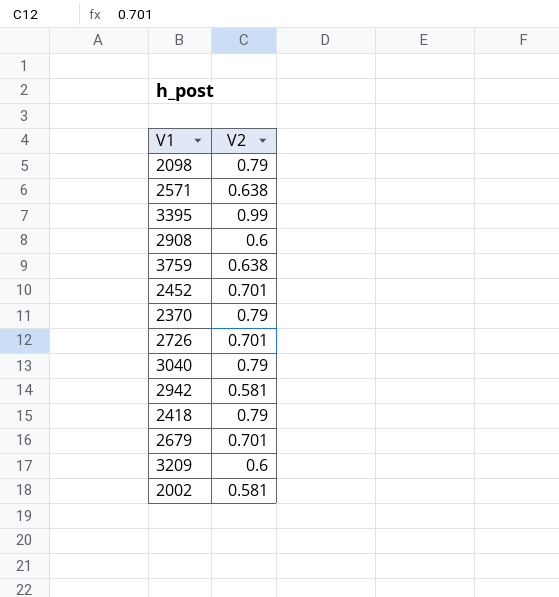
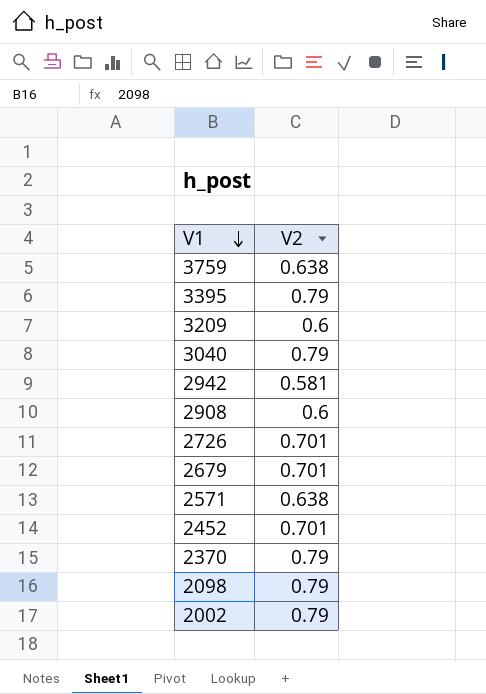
row order: none -> V1 descending
row 2418: 0.79 -> none
3395 | V2: 0.99 -> 0.79
2002 | V2: 0.581 -> 0.79

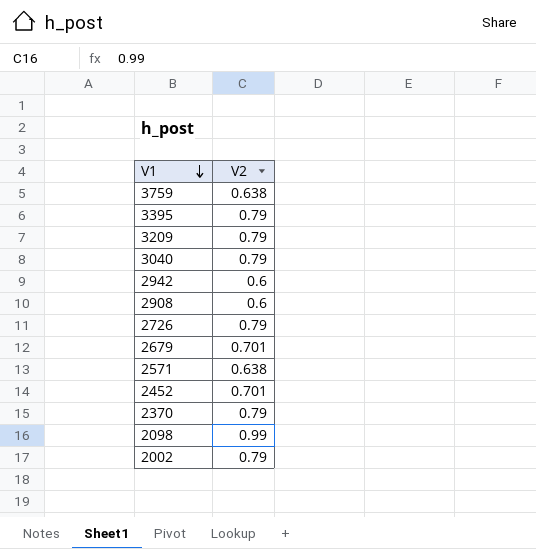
3209 | V2: 0.6 -> 0.79
2942 | V2: 0.581 -> 0.6
2726 | V2: 0.701 -> 0.79
2098 | V2: 0.79 -> 0.99

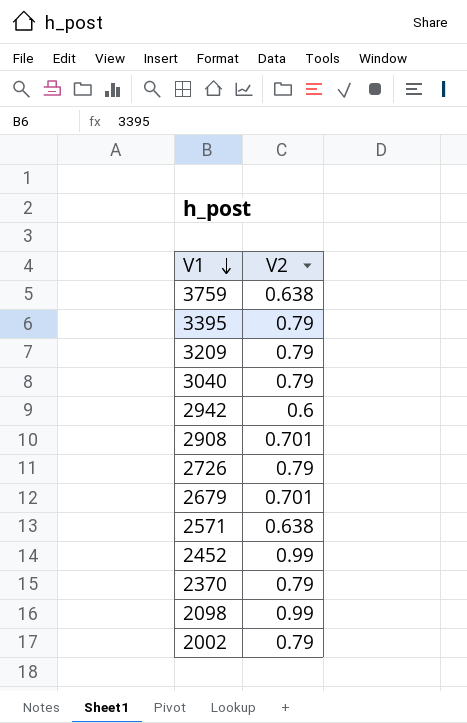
2908 | V2: 0.6 -> 0.701
2452 | V2: 0.701 -> 0.99

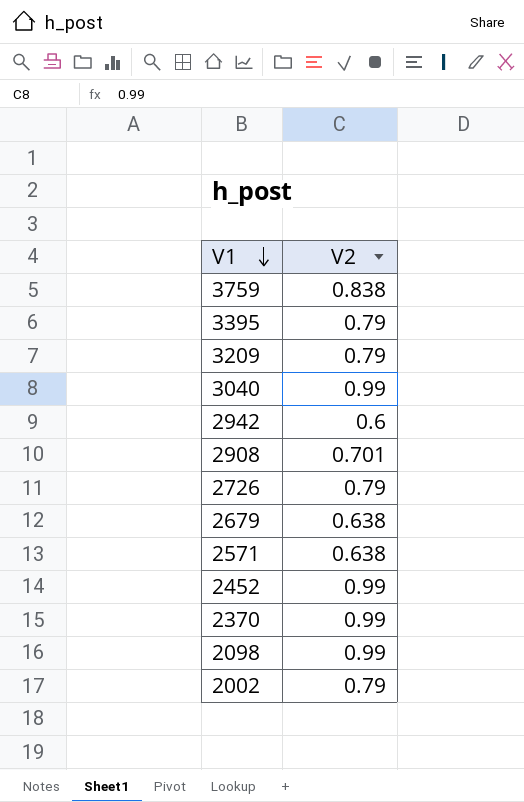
3759 | V2: 0.638 -> 0.838
3040 | V2: 0.79 -> 0.99
2679 | V2: 0.701 -> 0.638
2370 | V2: 0.79 -> 0.99

